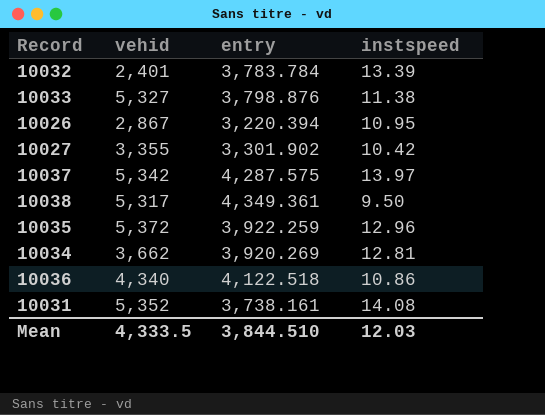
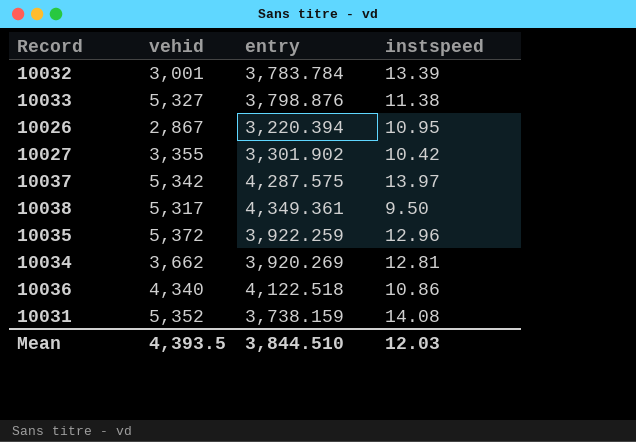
10032 | vehid: 2,401 -> 3,001
10031 | entry: 3,738.161 -> 3,738.159
Mean | vehid: 4,333.5 -> 4,393.5

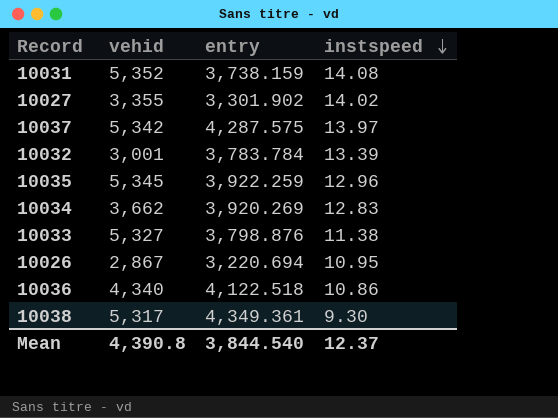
row order: none -> instspeed descending
10027 | instspeed: 10.42 -> 14.02
10035 | vehid: 5,372 -> 5,345
10034 | instspeed: 12.81 -> 12.83
10026 | entry: 3,220.394 -> 3,220.694
10038 | instspeed: 9.50 -> 9.30
Mean | vehid: 4,393.5 -> 4,390.8
Mean | entry: 3,844.510 -> 3,844.540
Mean | instspeed: 12.03 -> 12.37

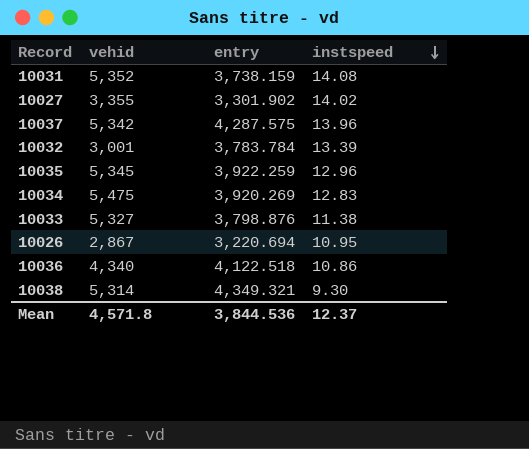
10037 | instspeed: 13.97 -> 13.96
10034 | vehid: 3,662 -> 5,475
10038 | vehid: 5,317 -> 5,314
10038 | entry: 4,349.361 -> 4,349.321
Mean | vehid: 4,390.8 -> 4,571.8
Mean | entry: 3,844.540 -> 3,844.536

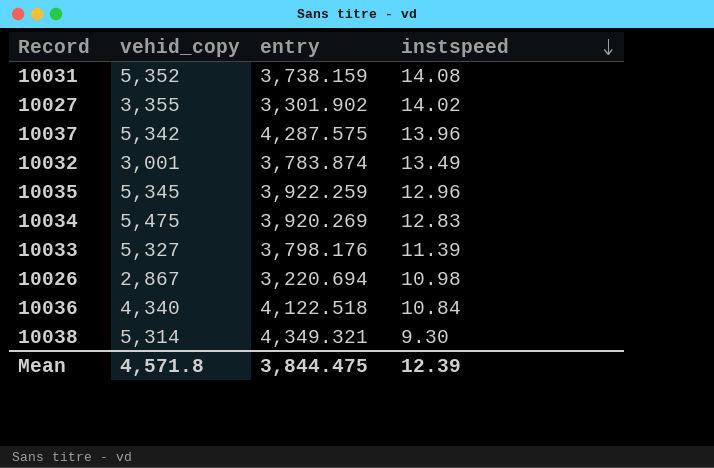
column name: vehid -> vehid_copy
10032 | entry: 3,783.784 -> 3,783.874
10032 | instspeed: 13.39 -> 13.49
10033 | entry: 3,798.876 -> 3,798.176
10033 | instspeed: 11.38 -> 11.39
10026 | instspeed: 10.95 -> 10.98
10036 | instspeed: 10.86 -> 10.84
Mean | entry: 3,844.536 -> 3,844.475
Mean | instspeed: 12.37 -> 12.39

